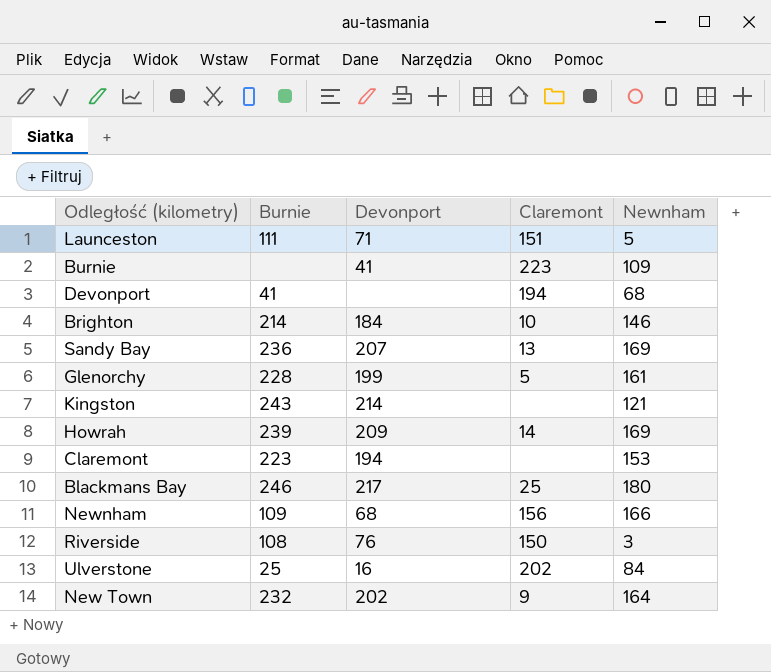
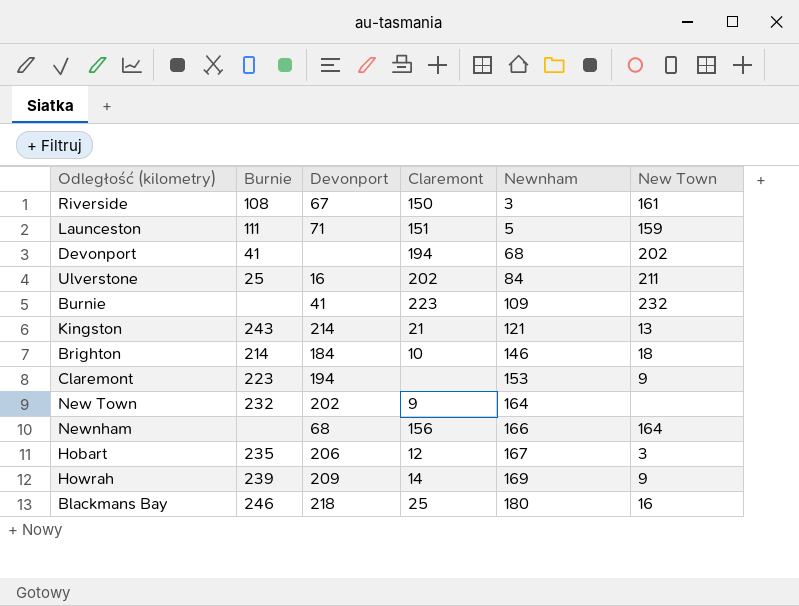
row order: none -> Newnham ascending
column New Town | position: none -> 6
row Sandy Bay: 236 | 207 | 13 | 169 -> none
row Glenorchy: 228 | 199 | 5 | 161 -> none
Riverside | Devonport: 76 -> 67
Kingston | Claremont: none -> 21
Newnham | Burnie: 109 -> none
row Hobart: none -> 235 | 206 | 12 | 167 | 3
Blackmans Bay | Devonport: 217 -> 218

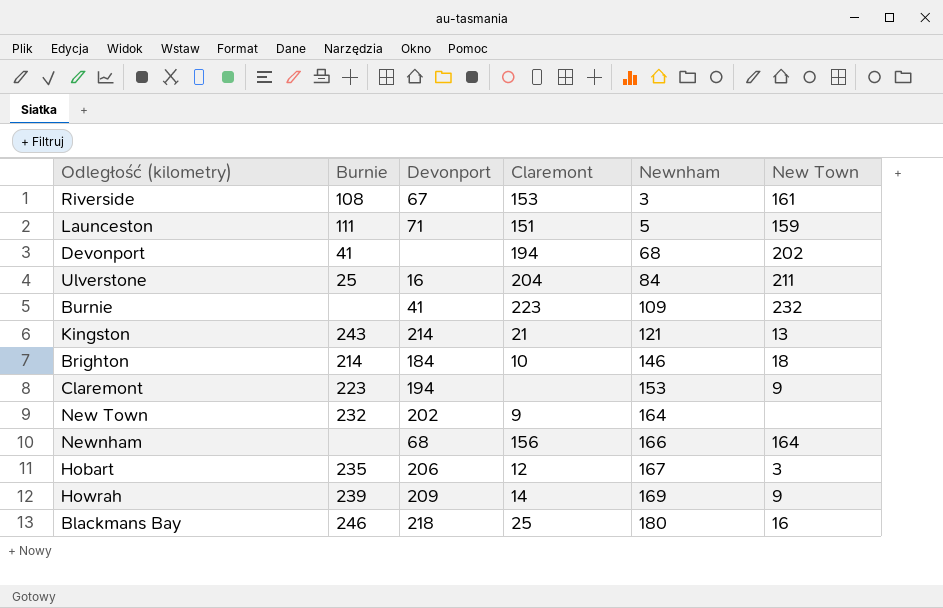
Riverside | Claremont: 150 -> 153
Ulverstone | Claremont: 202 -> 204

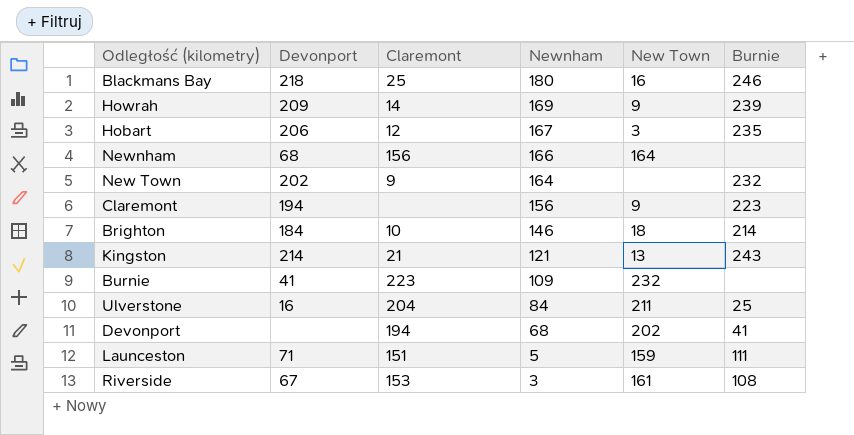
row order: Newnham ascending -> Newnham descending
column Burnie | position: 2 -> 6
Claremont | Newnham: 153 -> 156

